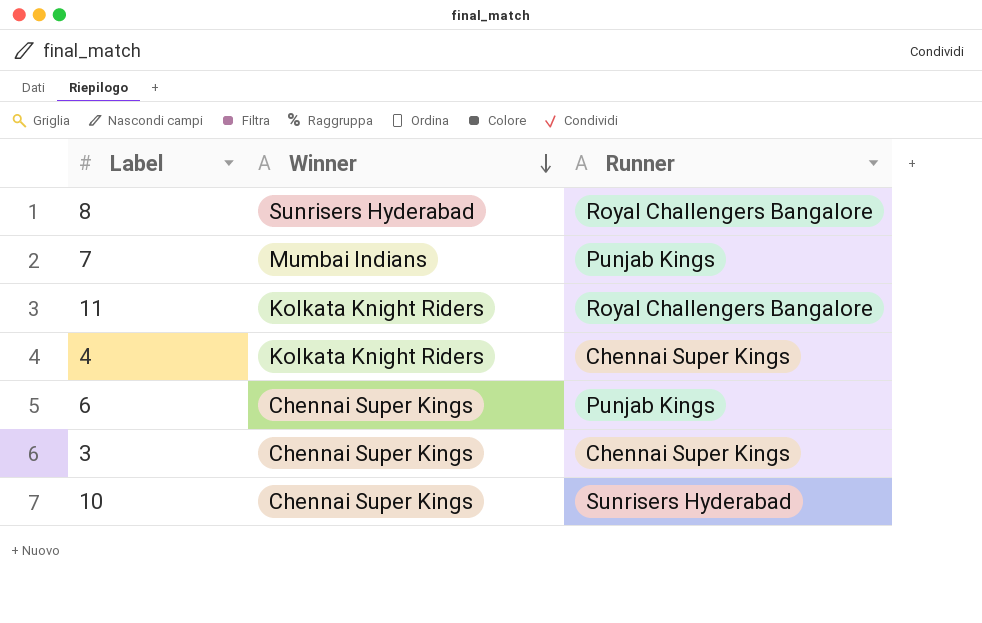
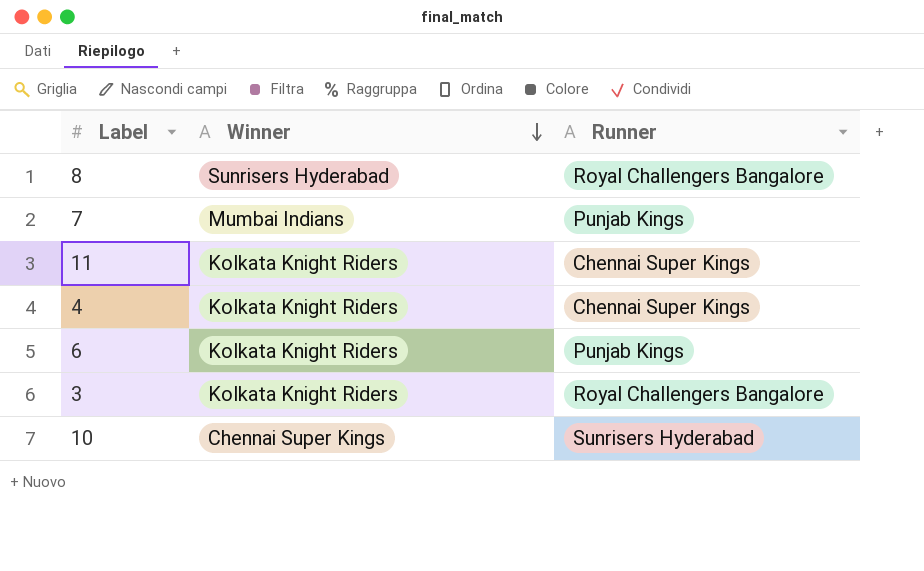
11 | Runner: Royal Challengers Bangalore -> Chennai Super Kings
6 | Winner: Chennai Super Kings -> Kolkata Knight Riders
3 | Winner: Chennai Super Kings -> Kolkata Knight Riders
3 | Runner: Chennai Super Kings -> Royal Challengers Bangalore

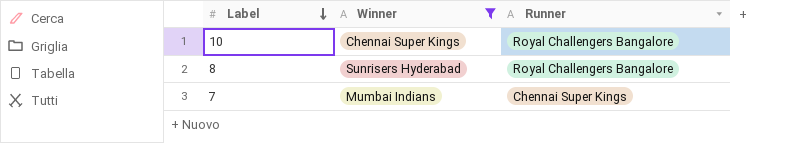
filter: none -> Winner != Kolkata Knight Riders
row order: Winner descending -> Label descending
10 | Runner: Sunrisers Hyderabad -> Royal Challengers Bangalore
7 | Runner: Punjab Kings -> Chennai Super Kings

